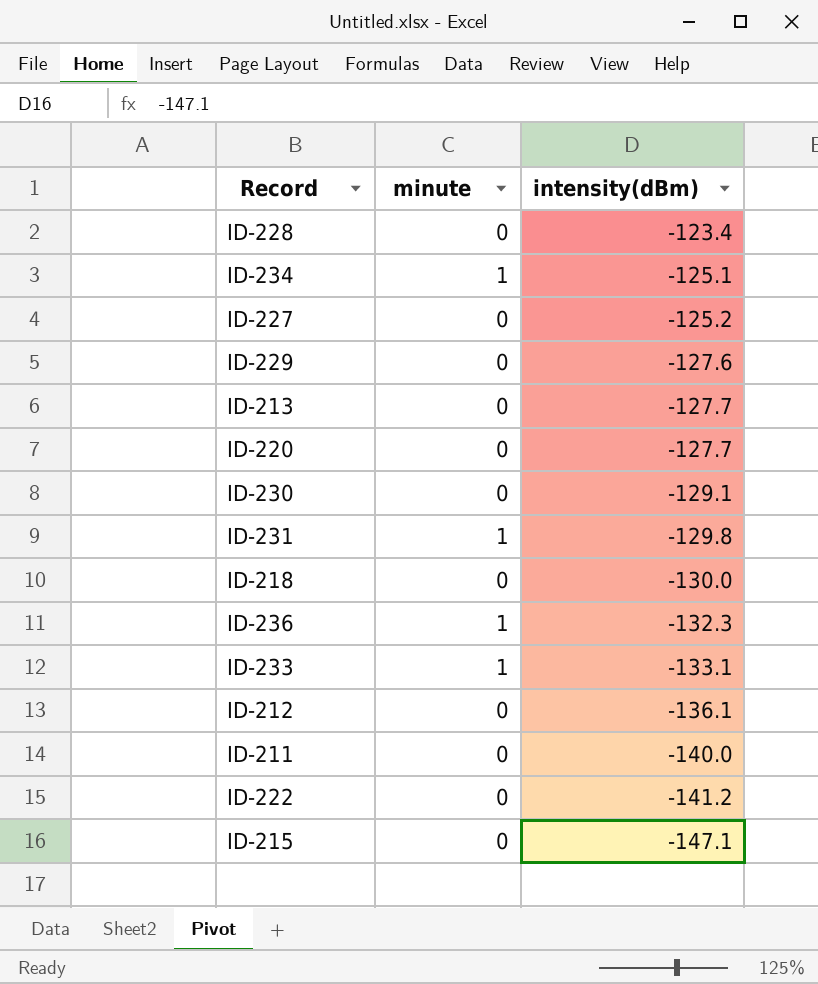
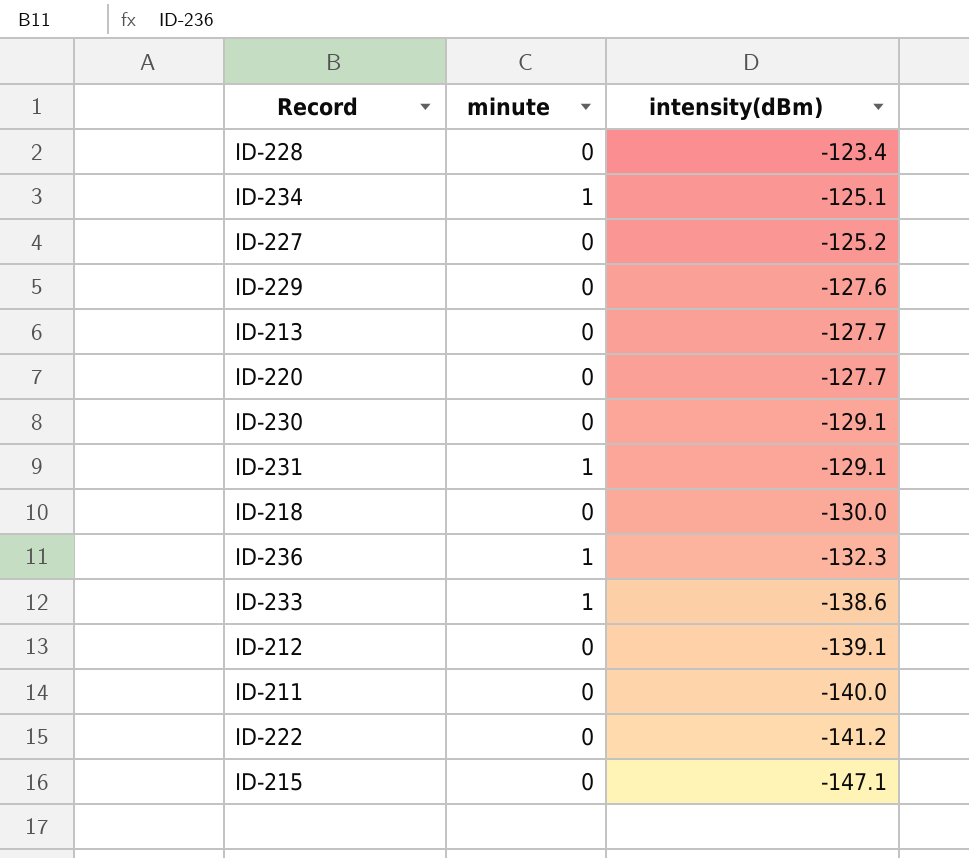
ID-231 | intensity(dBm): -129.8 -> -129.1
ID-233 | intensity(dBm): -133.1 -> -138.6
ID-212 | intensity(dBm): -136.1 -> -139.1

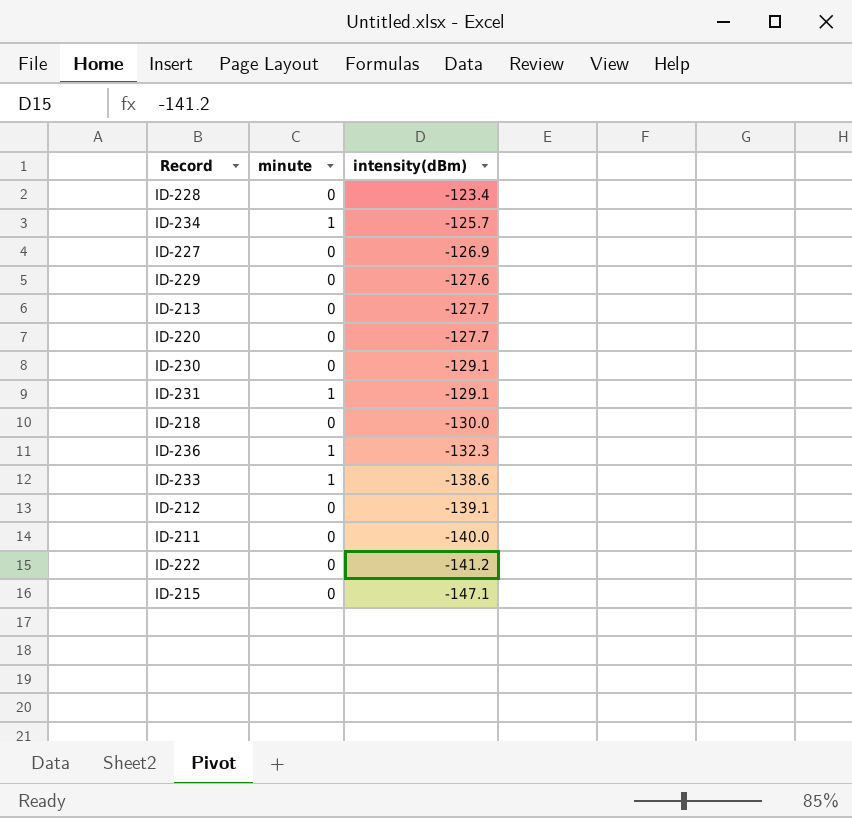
ID-234 | intensity(dBm): -125.1 -> -125.7
ID-227 | intensity(dBm): -125.2 -> -126.9

